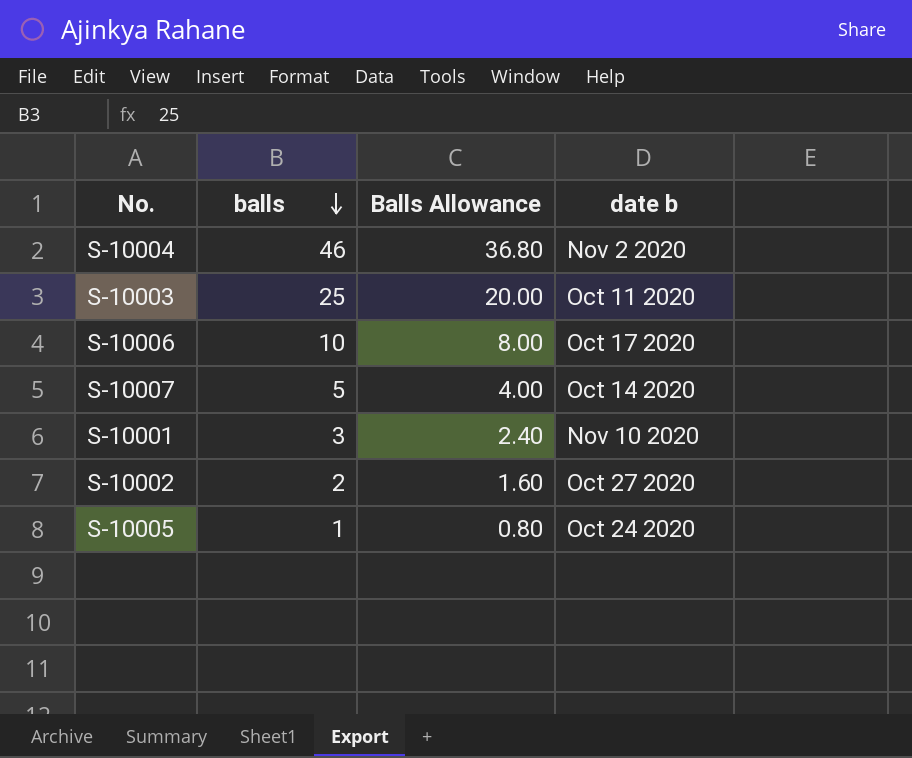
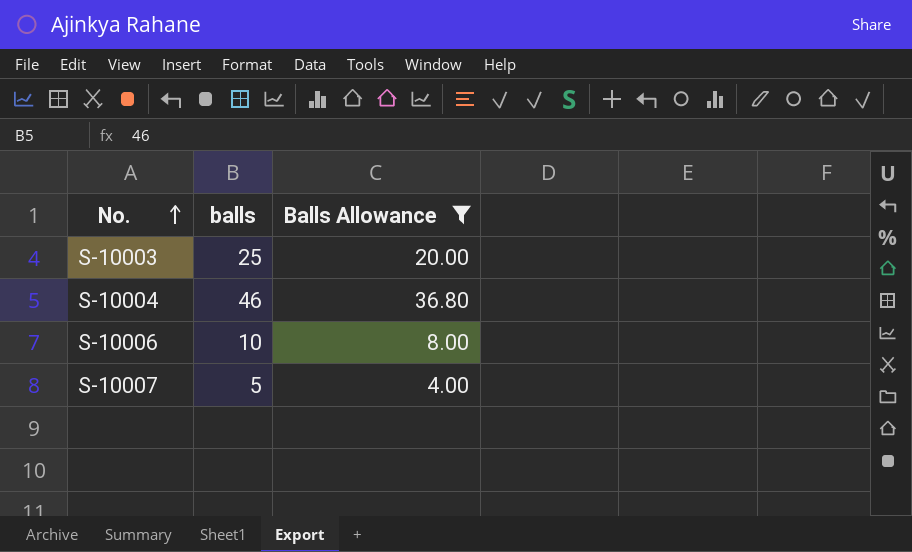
filter: none -> Balls Allowance >= 4.00
row order: balls descending -> No. ascending
column date b | position: 4 -> none

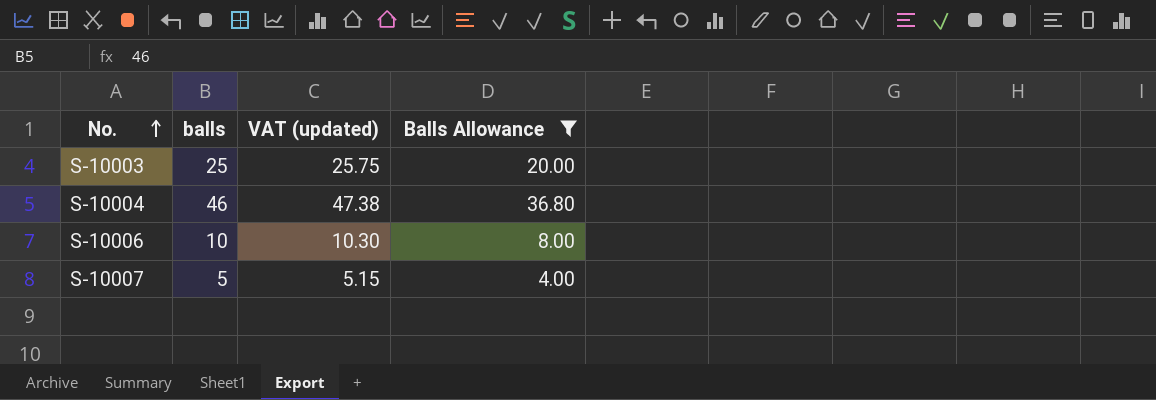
column VAT (updated) | formula: none -> [balls] * 1.03

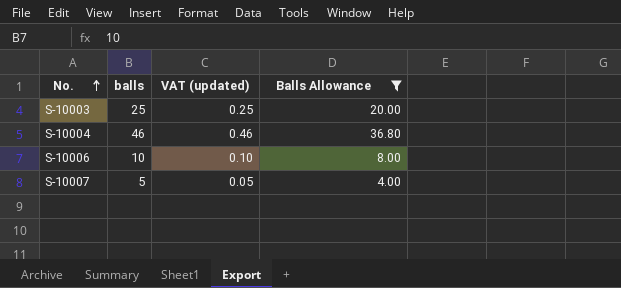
column VAT (updated) | formula: [balls] * 1.03 -> [balls] * 0.01

